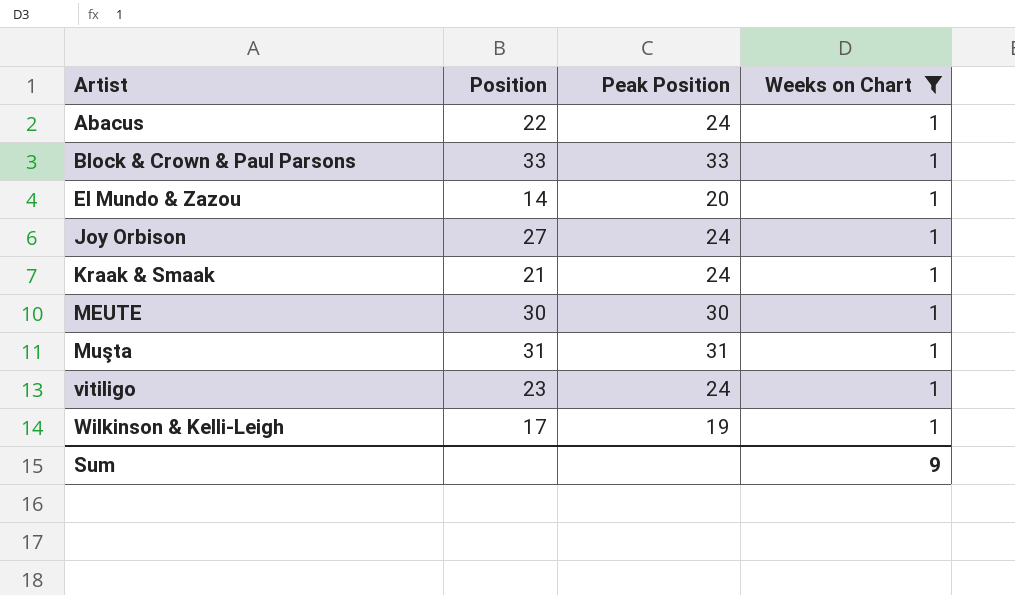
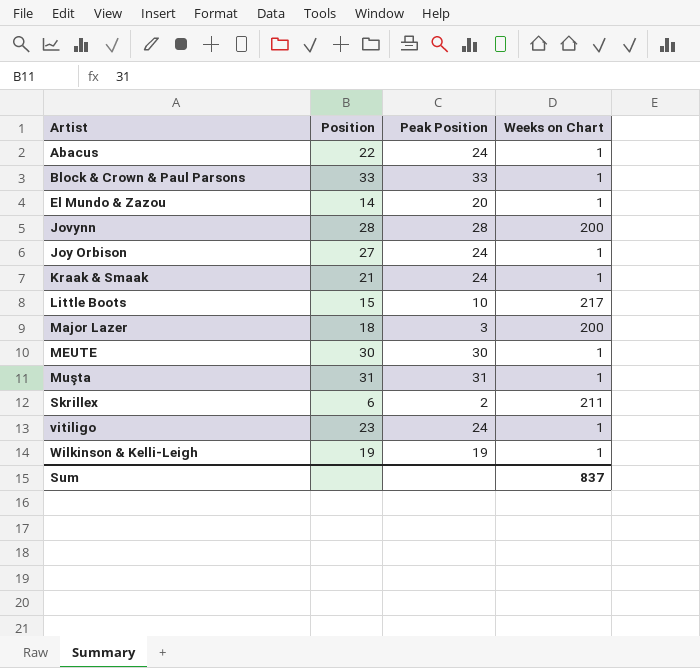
filter: Weeks on Chart = 1 -> none
Wilkinson & Kelli-Leigh | Position: 17 -> 19
Sum | Weeks on Chart: 9 -> 837

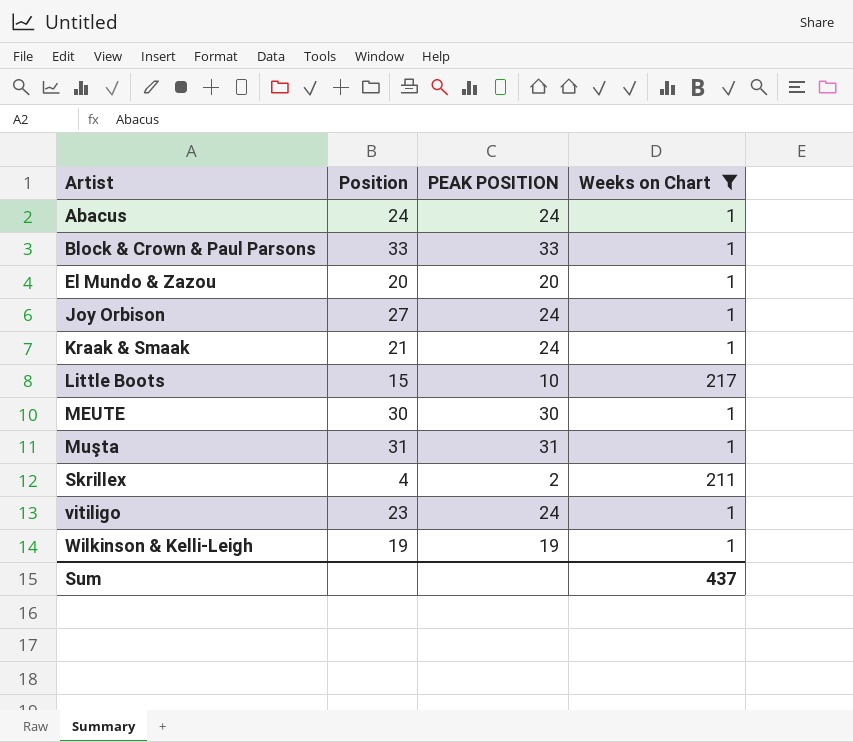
filter: none -> Weeks on Chart != 200
column name: Peak Position -> PEAK POSITION
Abacus | Position: 22 -> 24
El Mundo & Zazou | Position: 14 -> 20
Skrillex | Position: 6 -> 4
Sum | Weeks on Chart: 837 -> 437

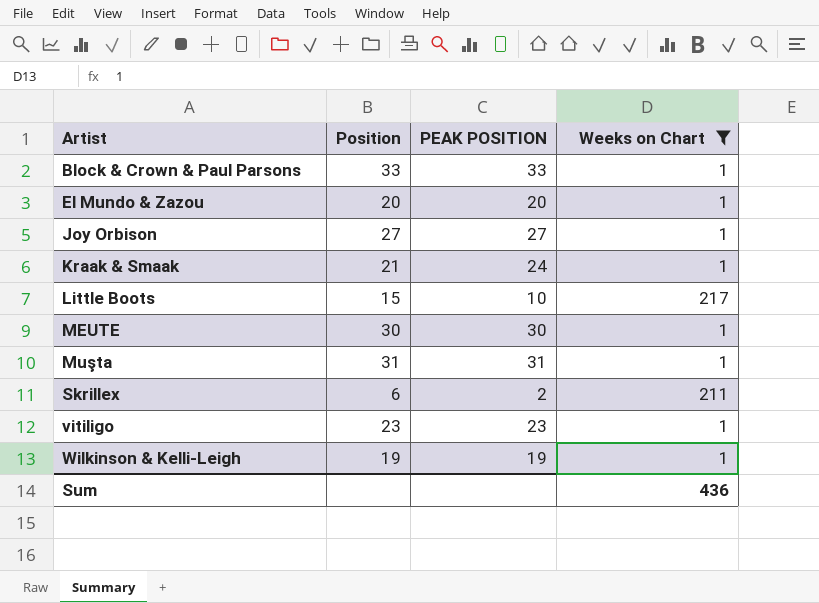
row Abacus: 24 | 24 | 1 -> none
Joy Orbison | PEAK POSITION: 24 -> 27
Skrillex | Position: 4 -> 6
vitiligo | PEAK POSITION: 24 -> 23
Sum | Weeks on Chart: 437 -> 436

